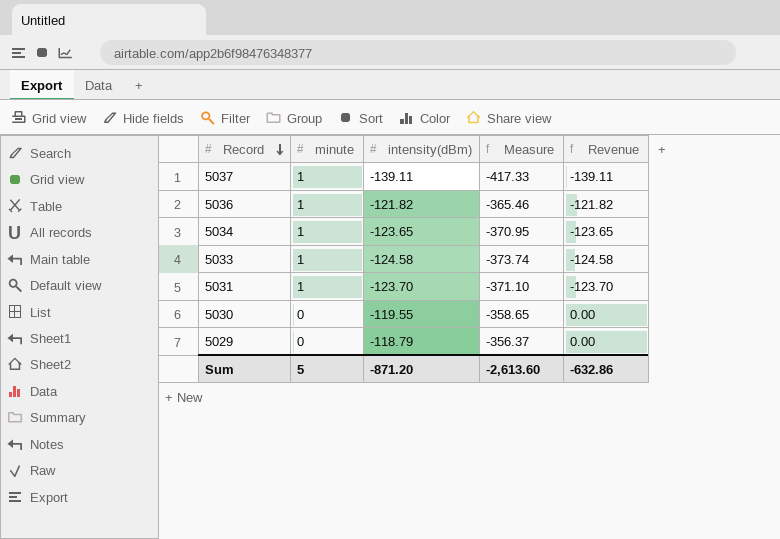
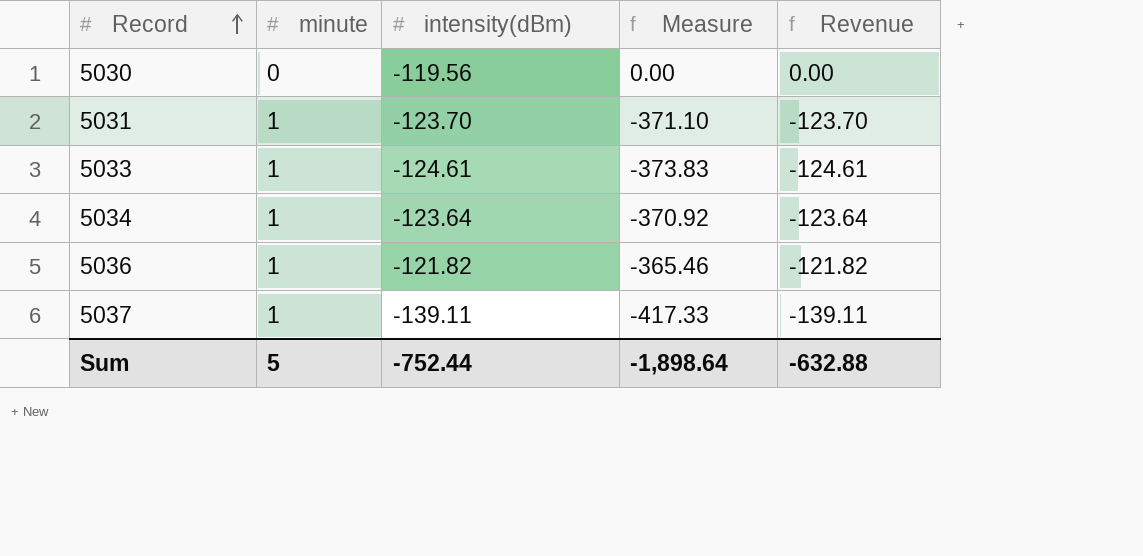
row order: Record descending -> Record ascending
column Measure | formula: [intensity(dBm)] * 3 -> [Revenue] * 3
row 5029: 0 | -118.79 | -356.37 | 0.00 -> none
5030 | intensity(dBm): -119.55 -> -119.56
5033 | intensity(dBm): -124.58 -> -124.61
5033 | Revenue: -124.58 -> -124.61
5034 | intensity(dBm): -123.65 -> -123.64
5034 | Revenue: -123.65 -> -123.64
Sum | intensity(dBm): -871.20 -> -752.44
Sum | Measure: -2,613.60 -> -1,898.64
Sum | Revenue: -632.86 -> -632.88

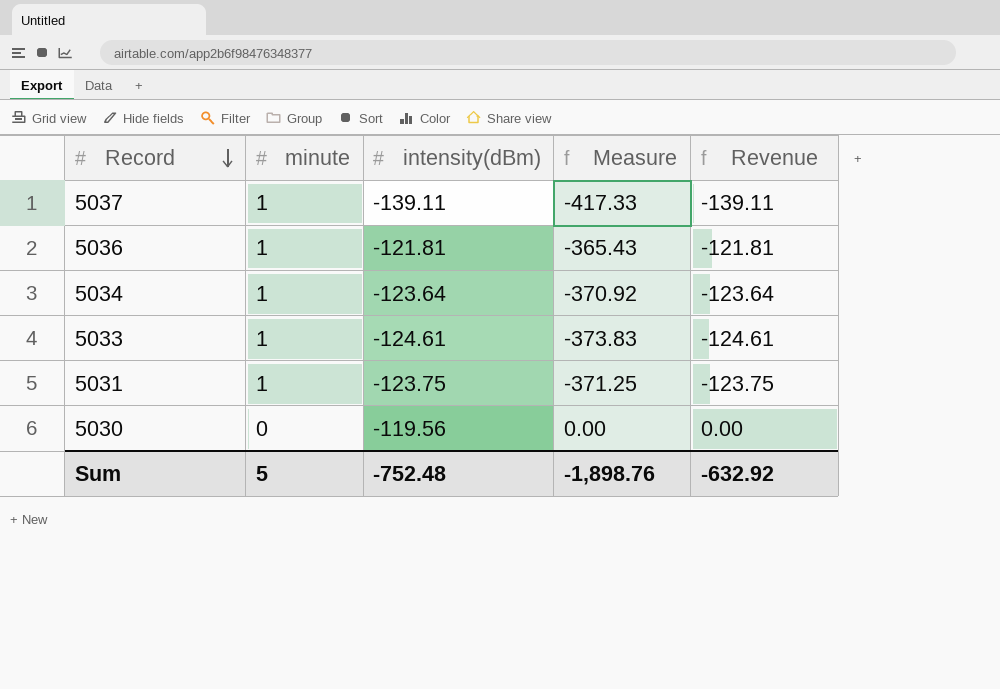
row order: Record ascending -> Record descending
5036 | intensity(dBm): -121.82 -> -121.81
5036 | Measure: -365.46 -> -365.43
5036 | Revenue: -121.82 -> -121.81
5031 | intensity(dBm): -123.70 -> -123.75
5031 | Measure: -371.10 -> -371.25
5031 | Revenue: -123.70 -> -123.75
Sum | intensity(dBm): -752.44 -> -752.48
Sum | Measure: -1,898.64 -> -1,898.76
Sum | Revenue: -632.88 -> -632.92

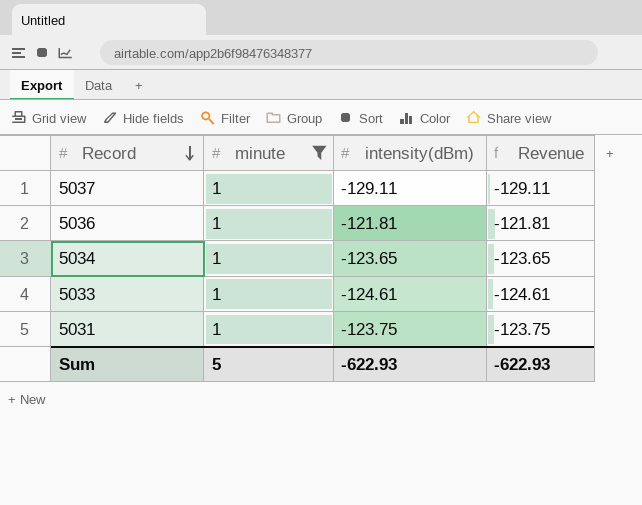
filter: none -> minute = 1
column Measure | formula: [Revenue] * 3 -> none
5037 | intensity(dBm): -139.11 -> -129.11
5037 | Revenue: -139.11 -> -129.11
5034 | intensity(dBm): -123.64 -> -123.65
5034 | Revenue: -123.64 -> -123.65
Sum | intensity(dBm): -752.48 -> -622.93
Sum | Revenue: -632.92 -> -622.93

